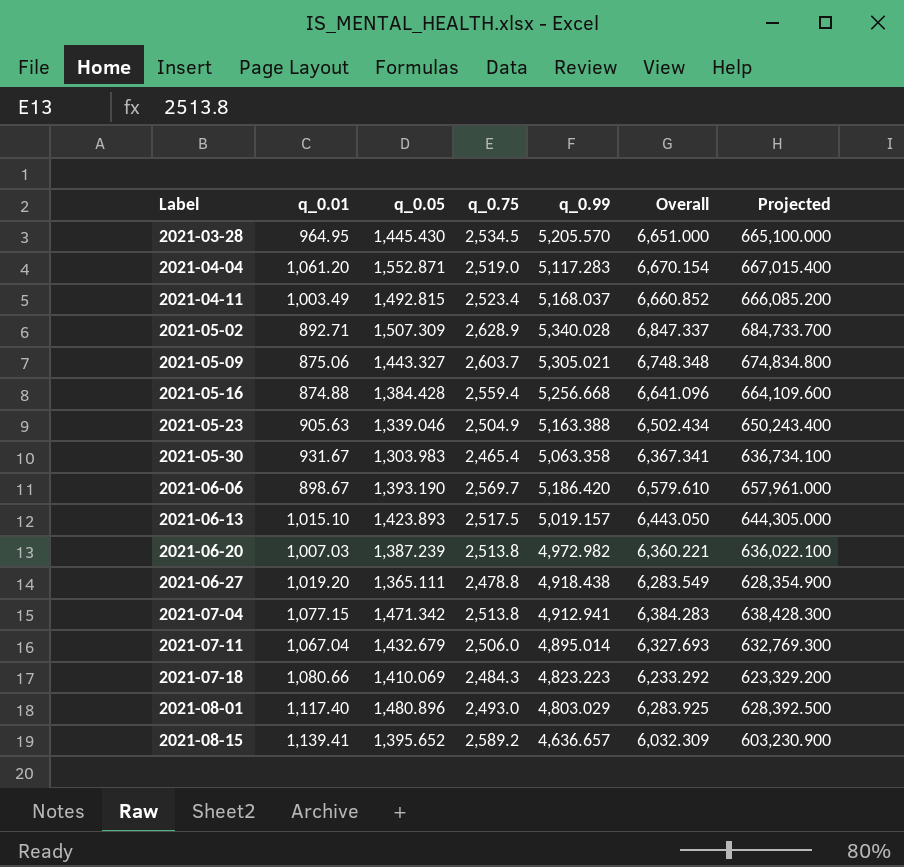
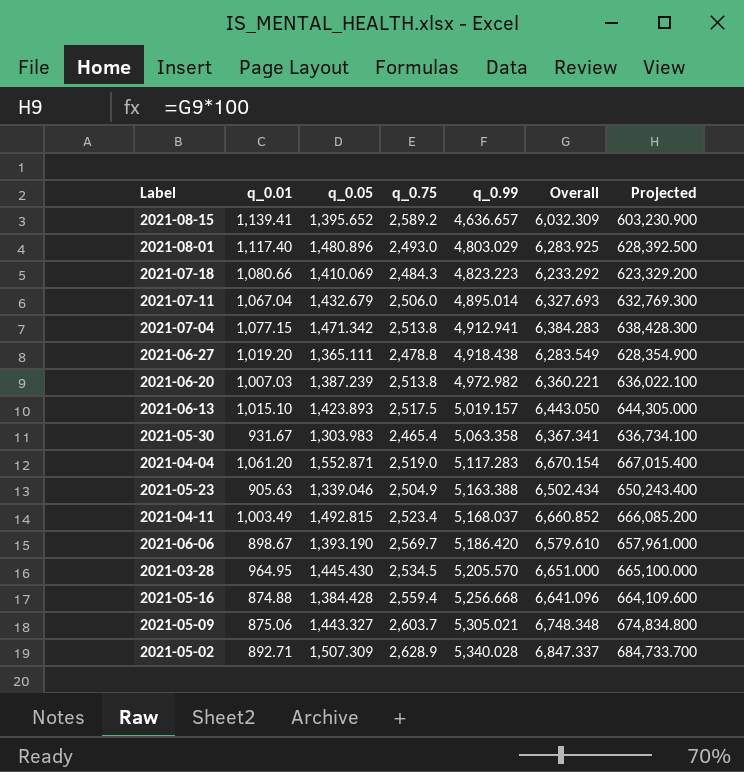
row order: Label ascending -> q_0.99 ascending

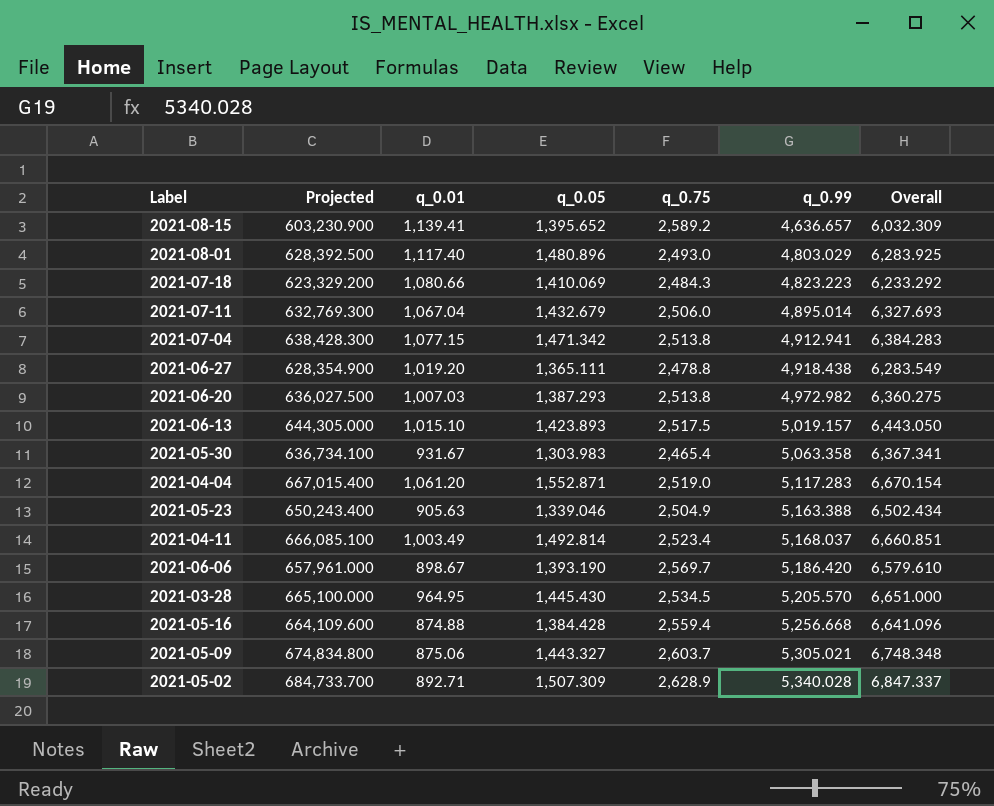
column Projected | position: 7 -> 2
2021-06-20 | Projected: 636,022.100 -> 636,027.500
2021-06-20 | q_0.05: 1,387.239 -> 1,387.293
2021-06-20 | Overall: 6,360.221 -> 6,360.275
2021-04-11 | Projected: 666,085.200 -> 666,085.100
2021-04-11 | q_0.05: 1,492.815 -> 1,492.814
2021-04-11 | Overall: 6,660.852 -> 6,660.851

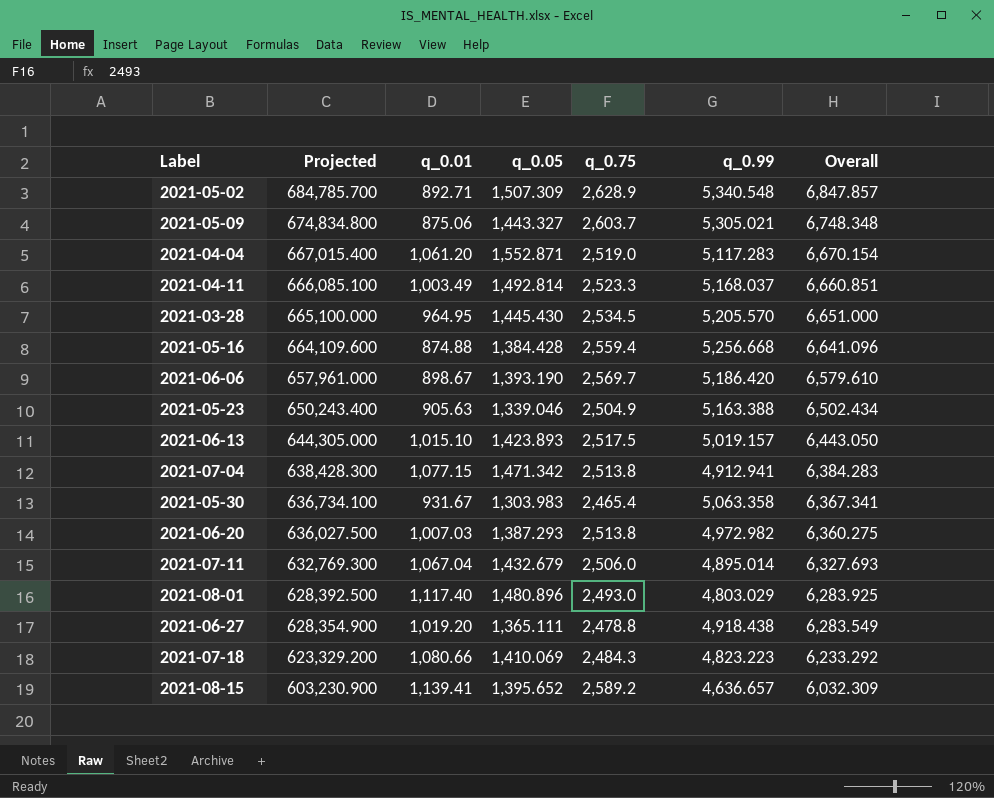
row order: q_0.99 ascending -> Projected descending
2021-05-02 | Projected: 684,733.700 -> 684,785.700
2021-05-02 | q_0.99: 5,340.028 -> 5,340.548
2021-05-02 | Overall: 6,847.337 -> 6,847.857
2021-04-11 | q_0.75: 2,523.4 -> 2,523.3

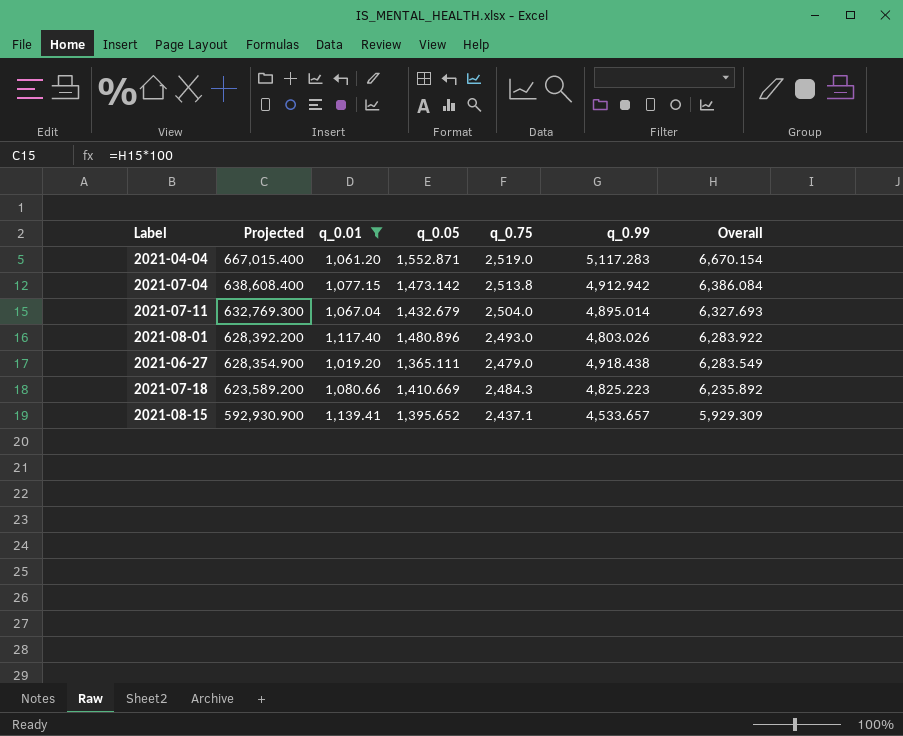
filter: none -> q_0.01 >= 1,019.20
2021-07-04 | Projected: 638,428.300 -> 638,608.400
2021-07-04 | q_0.05: 1,471.342 -> 1,473.142
2021-07-04 | q_0.99: 4,912.941 -> 4,912.942
2021-07-04 | Overall: 6,384.283 -> 6,386.084
2021-07-11 | q_0.75: 2,506.0 -> 2,504.0
2021-08-01 | Projected: 628,392.500 -> 628,392.200
2021-08-01 | q_0.99: 4,803.029 -> 4,803.026
2021-08-01 | Overall: 6,283.925 -> 6,283.922
2021-06-27 | q_0.75: 2,478.8 -> 2,479.0
2021-07-18 | Projected: 623,329.200 -> 623,589.200
2021-07-18 | q_0.05: 1,410.069 -> 1,410.669
2021-07-18 | q_0.99: 4,823.223 -> 4,825.223
2021-07-18 | Overall: 6,233.292 -> 6,235.892
2021-08-15 | Projected: 603,230.900 -> 592,930.900
2021-08-15 | q_0.75: 2,589.2 -> 2,437.1
2021-08-15 | q_0.99: 4,636.657 -> 4,533.657
2021-08-15 | Overall: 6,032.309 -> 5,929.309

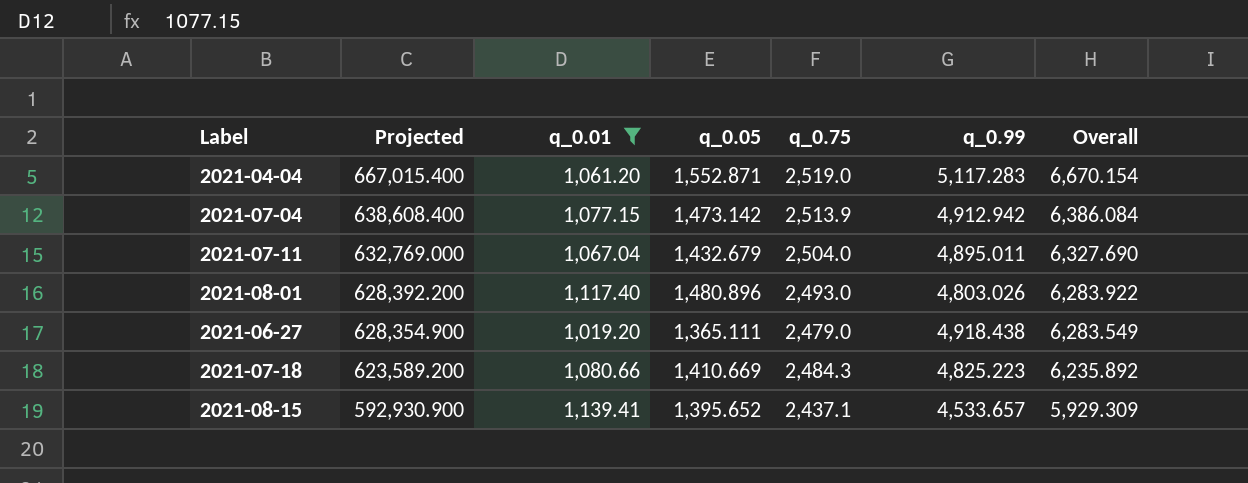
2021-07-04 | q_0.75: 2,513.8 -> 2,513.9
2021-07-11 | Projected: 632,769.300 -> 632,769.000
2021-07-11 | q_0.99: 4,895.014 -> 4,895.011
2021-07-11 | Overall: 6,327.693 -> 6,327.690

